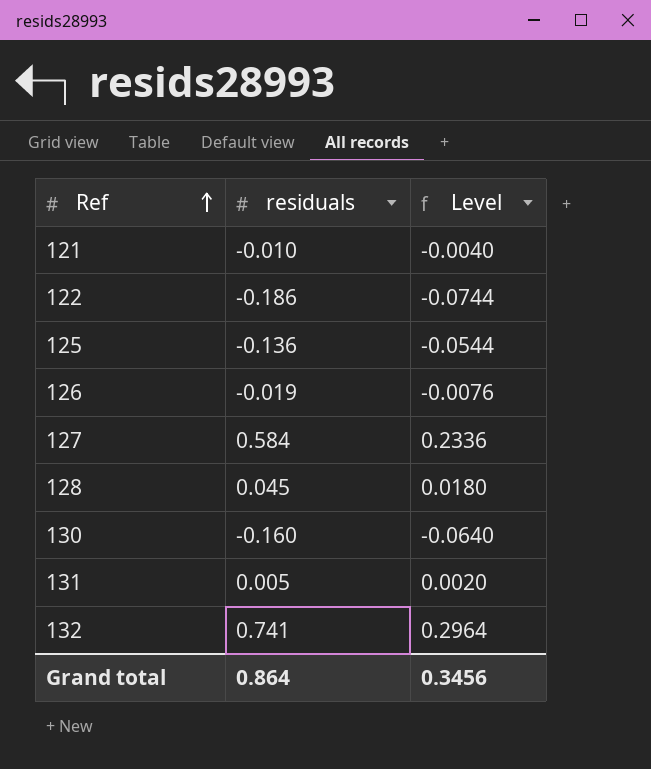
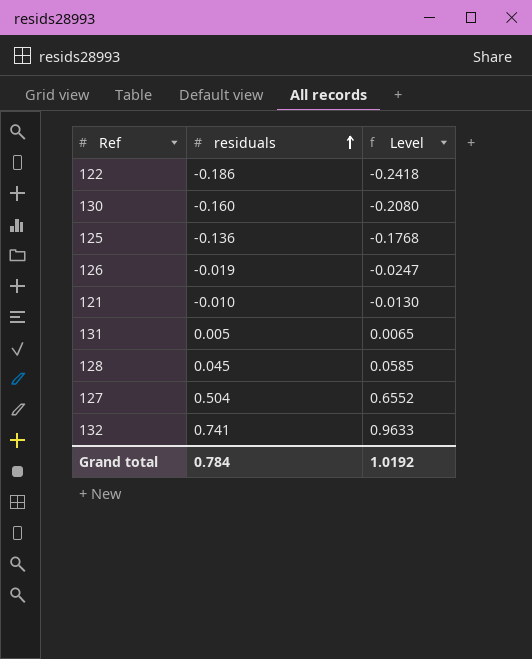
row order: Ref ascending -> residuals ascending
column Level | formula: [residuals] * 0.4 -> [residuals] * 1.3
127 | residuals: 0.584 -> 0.504
Grand total | residuals: 0.864 -> 0.784
Grand total | Level: 0.3456 -> 1.0192

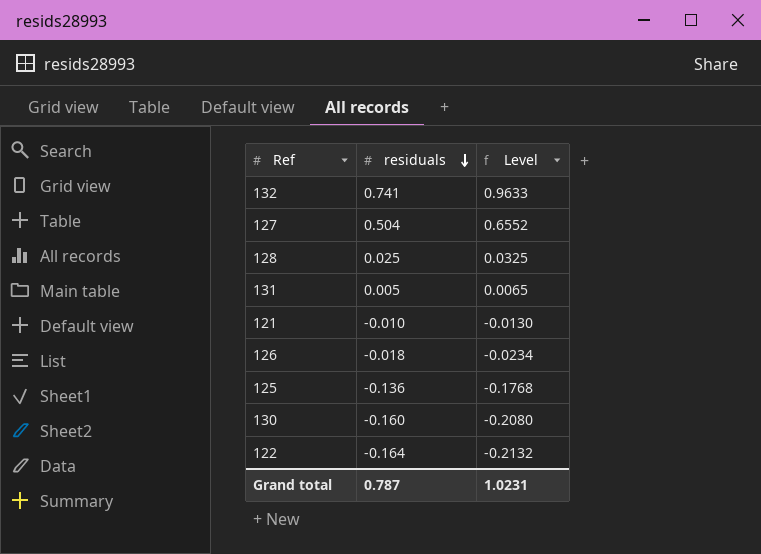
row order: residuals ascending -> residuals descending
128 | residuals: 0.045 -> 0.025
128 | Level: 0.0585 -> 0.0325
126 | residuals: -0.019 -> -0.018
126 | Level: -0.0247 -> -0.0234
122 | residuals: -0.186 -> -0.164
122 | Level: -0.2418 -> -0.2132
Grand total | residuals: 0.784 -> 0.787
Grand total | Level: 1.0192 -> 1.0231

